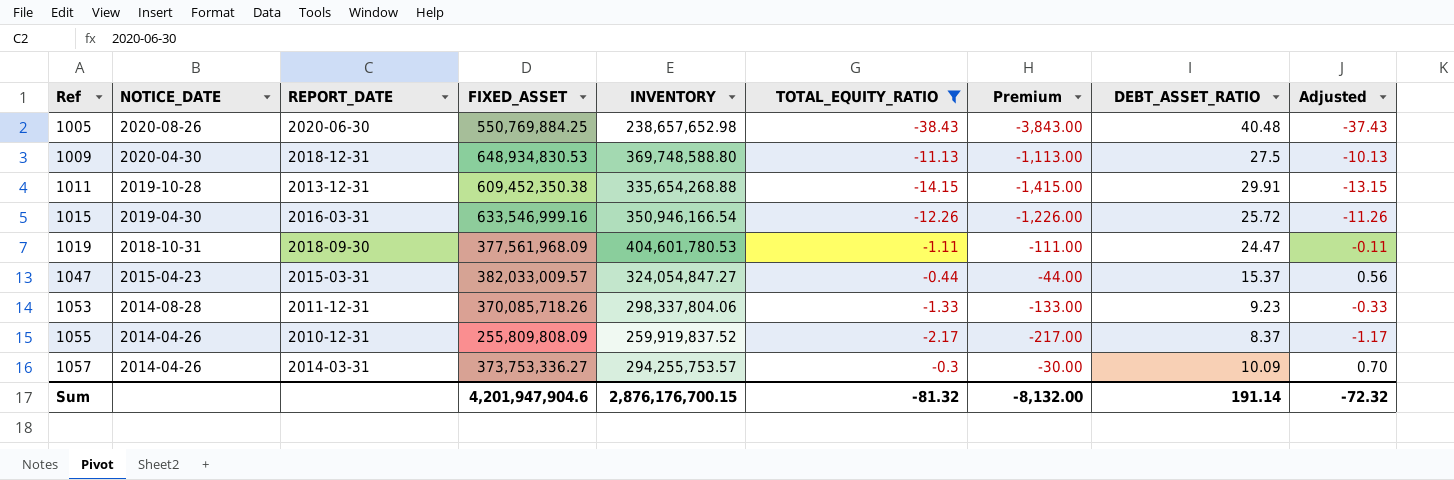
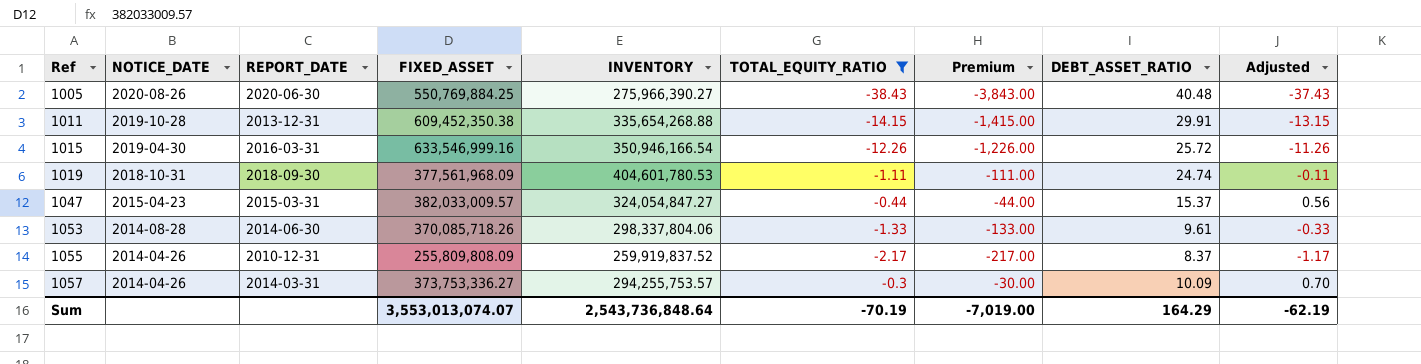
row 1009: 2020-04-30 | 2018-12-31 | 648,934,830.53 | 369,748,588.80 | -11.13 | -1,113.00 | 27.5 | -10.13 -> none
1005 | INVENTORY: 238,657,652.98 -> 275,966,390.27
1019 | DEBT_ASSET_RATIO: 24.47 -> 24.74
1053 | REPORT_DATE: 2011-12-31 -> 2014-06-30
1053 | DEBT_ASSET_RATIO: 9.23 -> 9.61
Sum | FIXED_ASSET: 4,201,947,904.6 -> 3,553,013,074.07
Sum | INVENTORY: 2,876,176,700.15 -> 2,543,736,848.64
Sum | TOTAL_EQUITY_RATIO: -81.32 -> -70.19
Sum | Premium: -8,132.00 -> -7,019.00
Sum | DEBT_ASSET_RATIO: 191.14 -> 164.29
Sum | Adjusted: -72.32 -> -62.19

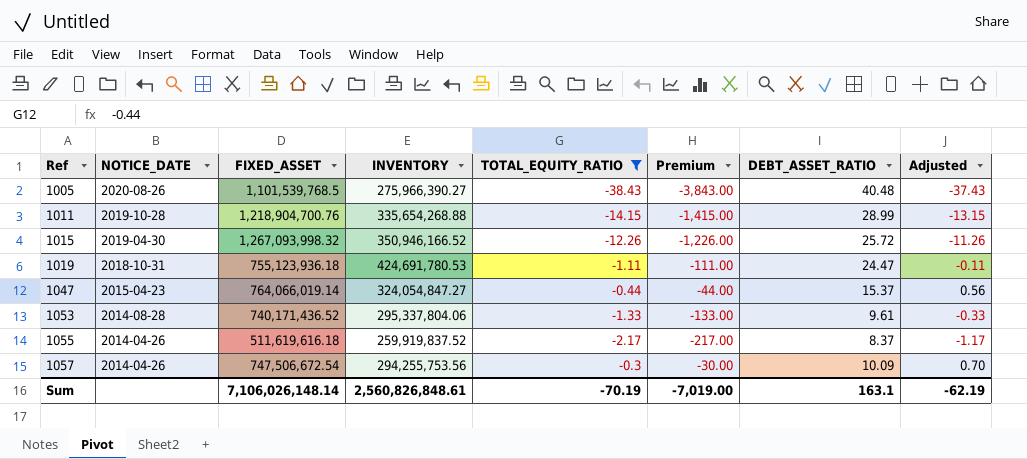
column REPORT_DATE | position: 3 -> none
1005 | FIXED_ASSET: 550,769,884.25 -> 1,101,539,768.5
1011 | FIXED_ASSET: 609,452,350.38 -> 1,218,904,700.76
1011 | DEBT_ASSET_RATIO: 29.91 -> 28.99
1015 | FIXED_ASSET: 633,546,999.16 -> 1,267,093,998.32
1015 | INVENTORY: 350,946,166.54 -> 350,946,166.52
1019 | FIXED_ASSET: 377,561,968.09 -> 755,123,936.18
1019 | INVENTORY: 404,601,780.53 -> 424,691,780.53
1019 | DEBT_ASSET_RATIO: 24.74 -> 24.47
1047 | FIXED_ASSET: 382,033,009.57 -> 764,066,019.14
1053 | FIXED_ASSET: 370,085,718.26 -> 740,171,436.52
1053 | INVENTORY: 298,337,804.06 -> 295,337,804.06
1055 | FIXED_ASSET: 255,809,808.09 -> 511,619,616.18
1057 | FIXED_ASSET: 373,753,336.27 -> 747,506,672.54
1057 | INVENTORY: 294,255,753.57 -> 294,255,753.56
Sum | FIXED_ASSET: 3,553,013,074.07 -> 7,106,026,148.14
Sum | INVENTORY: 2,543,736,848.64 -> 2,560,826,848.61
Sum | DEBT_ASSET_RATIO: 164.29 -> 163.1

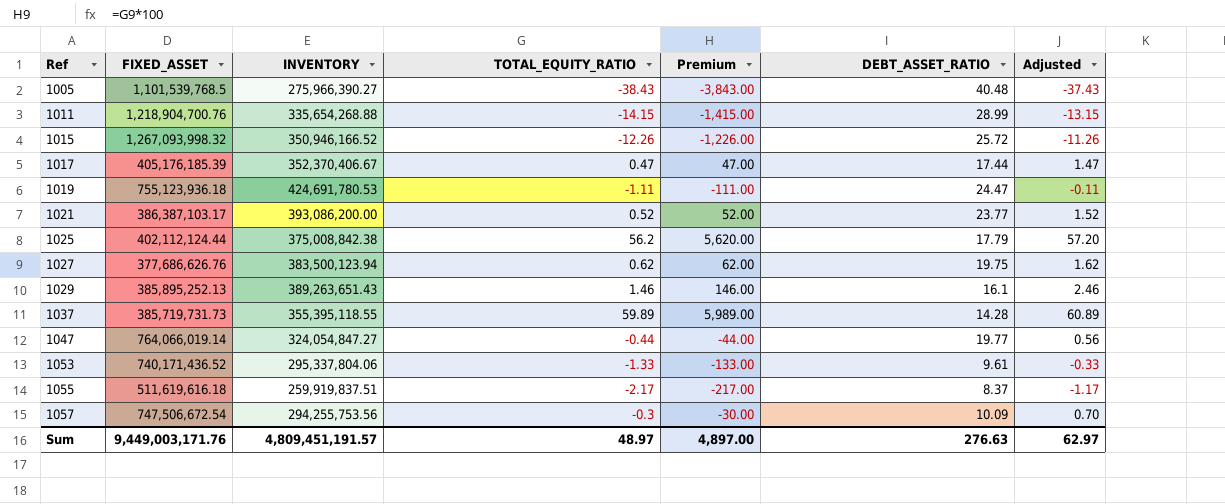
filter: TOTAL_EQUITY_RATIO <= -0.3 -> none
column NOTICE_DATE | position: 2 -> none
1047 | DEBT_ASSET_RATIO: 15.37 -> 19.77
1055 | INVENTORY: 259,919,837.52 -> 259,919,837.51
Sum | FIXED_ASSET: 7,106,026,148.14 -> 9,449,003,171.76
Sum | INVENTORY: 2,560,826,848.61 -> 4,809,451,191.57
Sum | TOTAL_EQUITY_RATIO: -70.19 -> 48.97
Sum | Premium: -7,019.00 -> 4,897.00
Sum | DEBT_ASSET_RATIO: 163.1 -> 276.63
Sum | Adjusted: -62.19 -> 62.97

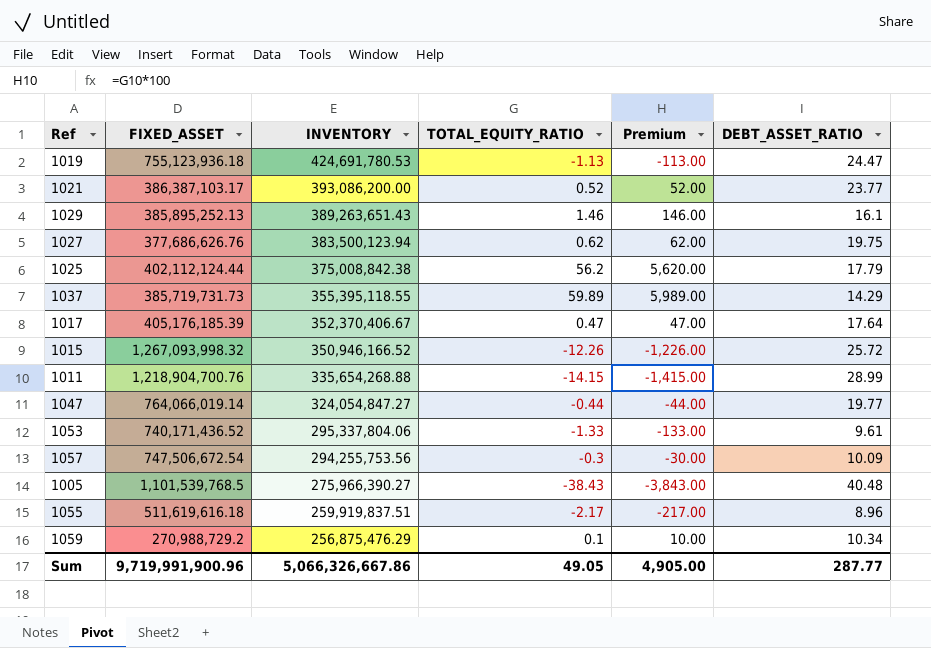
row order: Ref ascending -> INVENTORY descending
column Adjusted | formula: [TOTAL_EQUITY_RATIO] + 1 -> none
1019 | TOTAL_EQUITY_RATIO: -1.11 -> -1.13
1019 | Premium: -111.00 -> -113.00
1037 | DEBT_ASSET_RATIO: 14.28 -> 14.29
1017 | DEBT_ASSET_RATIO: 17.44 -> 17.64
1055 | DEBT_ASSET_RATIO: 8.37 -> 8.96
row 1059: none -> 270,988,729.2 | 256,875,476.29 | 0.1 | 10.00 | 10.34
Sum | FIXED_ASSET: 9,449,003,171.76 -> 9,719,991,900.96
Sum | INVENTORY: 4,809,451,191.57 -> 5,066,326,667.86
Sum | TOTAL_EQUITY_RATIO: 48.97 -> 49.05
Sum | Premium: 4,897.00 -> 4,905.00
Sum | DEBT_ASSET_RATIO: 276.63 -> 287.77

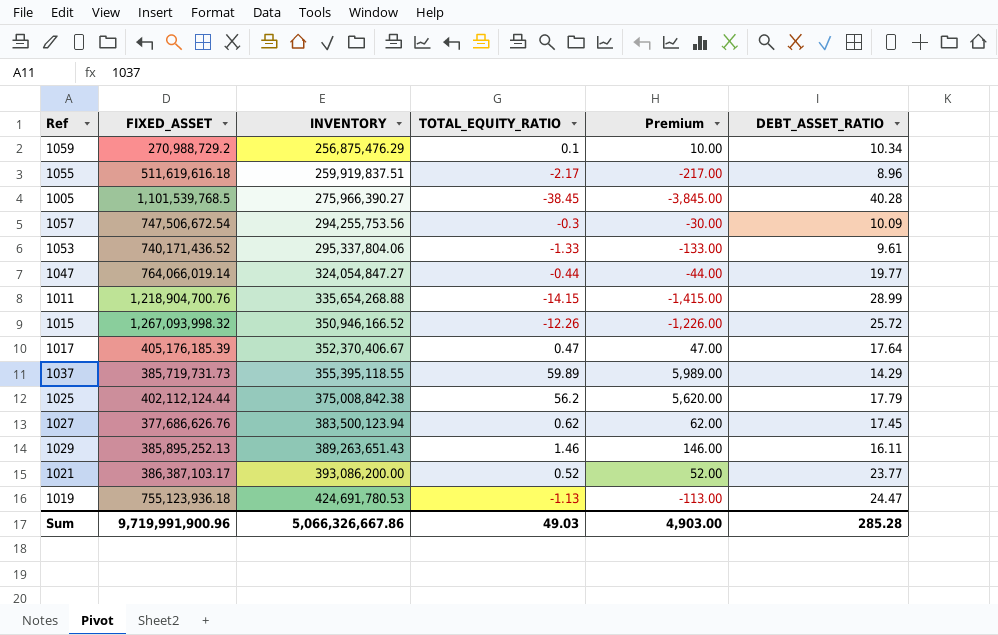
row order: INVENTORY descending -> INVENTORY ascending
1005 | TOTAL_EQUITY_RATIO: -38.43 -> -38.45
1005 | Premium: -3,843.00 -> -3,845.00
1005 | DEBT_ASSET_RATIO: 40.48 -> 40.28
1027 | DEBT_ASSET_RATIO: 19.75 -> 17.45
1029 | DEBT_ASSET_RATIO: 16.1 -> 16.11
Sum | TOTAL_EQUITY_RATIO: 49.05 -> 49.03
Sum | Premium: 4,905.00 -> 4,903.00
Sum | DEBT_ASSET_RATIO: 287.77 -> 285.28

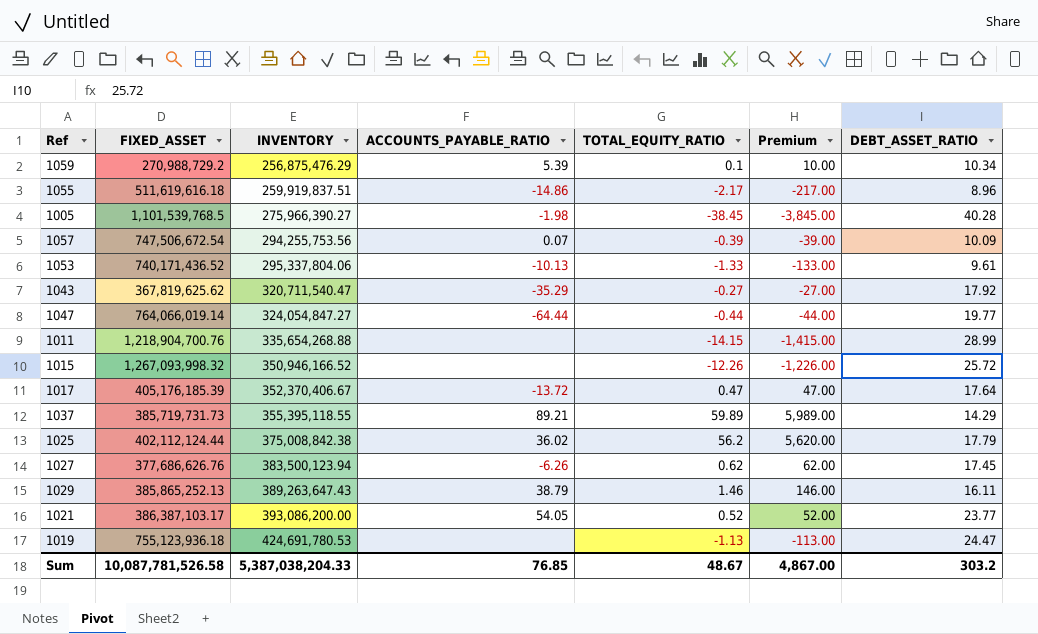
column ACCOUNTS_PAYABLE_RATIO | position: none -> 4
1057 | TOTAL_EQUITY_RATIO: -0.3 -> -0.39
1057 | Premium: -30.00 -> -39.00
row 1043: none -> 367,819,625.62 | 320,711,540.47 | -35.29 | -0.27 | -27.00 | 17.92
1029 | FIXED_ASSET: 385,895,252.13 -> 385,865,252.13
1029 | INVENTORY: 389,263,651.43 -> 389,263,647.43
Sum | FIXED_ASSET: 9,719,991,900.96 -> 10,087,781,526.58
Sum | INVENTORY: 5,066,326,667.86 -> 5,387,038,204.33
Sum | TOTAL_EQUITY_RATIO: 49.03 -> 48.67
Sum | Premium: 4,903.00 -> 4,867.00
Sum | DEBT_ASSET_RATIO: 285.28 -> 303.2

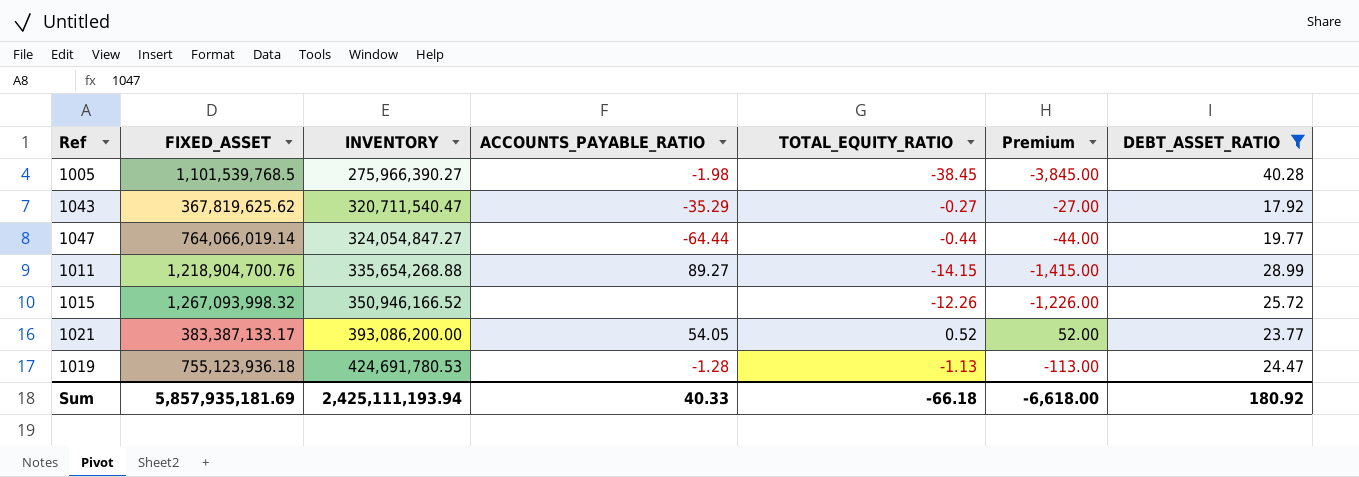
filter: none -> DEBT_ASSET_RATIO >= 17.92
1011 | ACCOUNTS_PAYABLE_RATIO: none -> 89.27
1021 | FIXED_ASSET: 386,387,103.17 -> 383,387,133.17
1019 | ACCOUNTS_PAYABLE_RATIO: none -> -1.28
Sum | FIXED_ASSET: 10,087,781,526.58 -> 5,857,935,181.69
Sum | INVENTORY: 5,387,038,204.33 -> 2,425,111,193.94
Sum | ACCOUNTS_PAYABLE_RATIO: 76.85 -> 40.33
Sum | TOTAL_EQUITY_RATIO: 48.67 -> -66.18
Sum | Premium: 4,867.00 -> -6,618.00
Sum | DEBT_ASSET_RATIO: 303.2 -> 180.92

